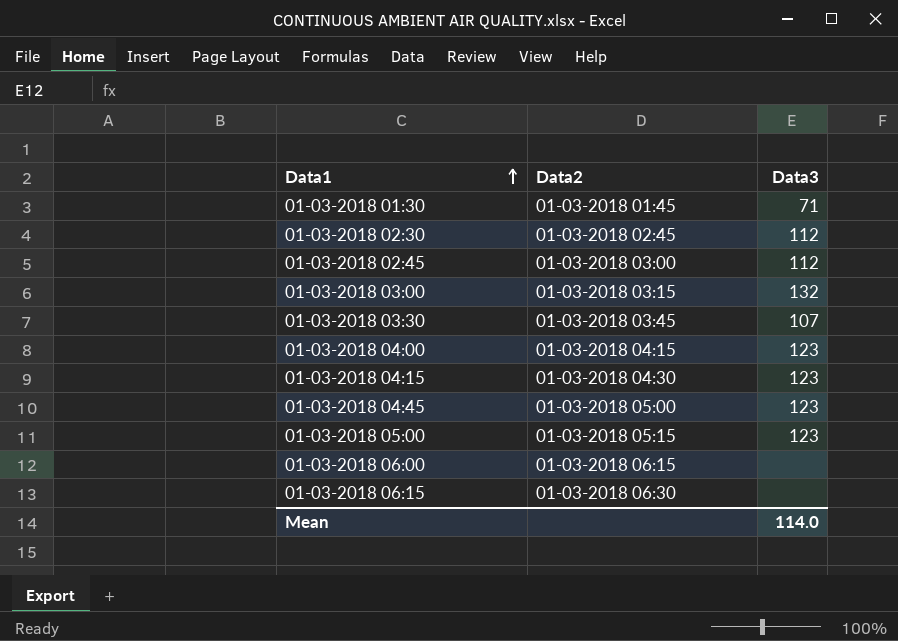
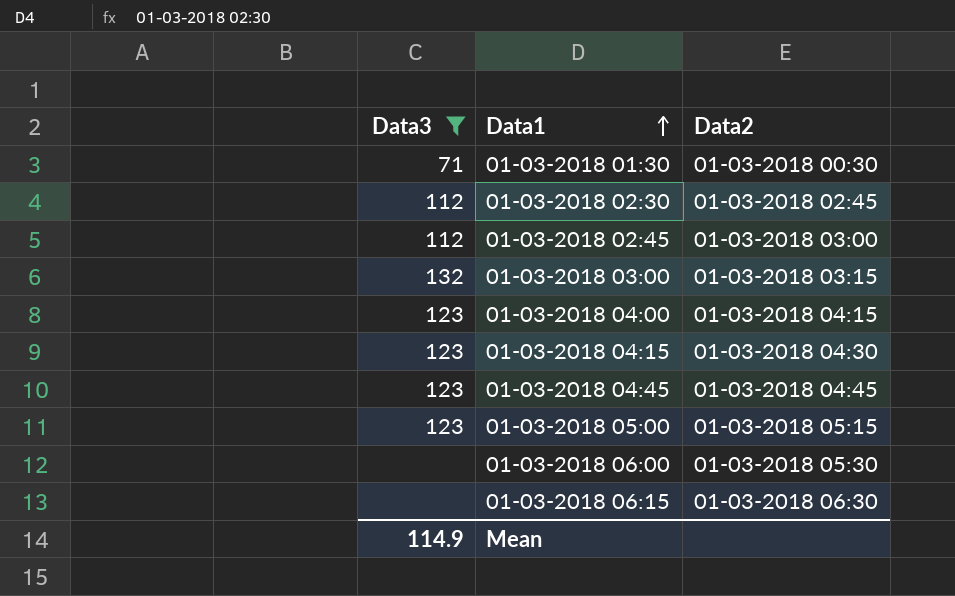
filter: none -> Data3 != 107
column Data3 | position: 3 -> 1
01-03-2018 01:30 | Data2: 01-03-2018 01:45 -> 01-03-2018 00:30
01-03-2018 04:45 | Data2: 01-03-2018 05:00 -> 01-03-2018 04:45
01-03-2018 06:00 | Data2: 01-03-2018 06:15 -> 01-03-2018 05:30
Mean | Data3: 114.0 -> 114.9

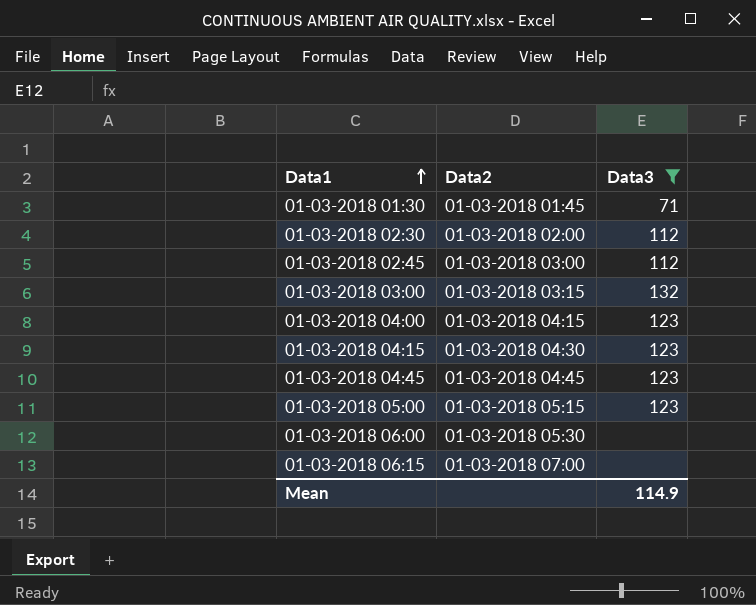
column Data3 | position: 1 -> 3
01-03-2018 01:30 | Data2: 01-03-2018 00:30 -> 01-03-2018 01:45
01-03-2018 02:30 | Data2: 01-03-2018 02:45 -> 01-03-2018 02:00
01-03-2018 06:15 | Data2: 01-03-2018 06:30 -> 01-03-2018 07:00

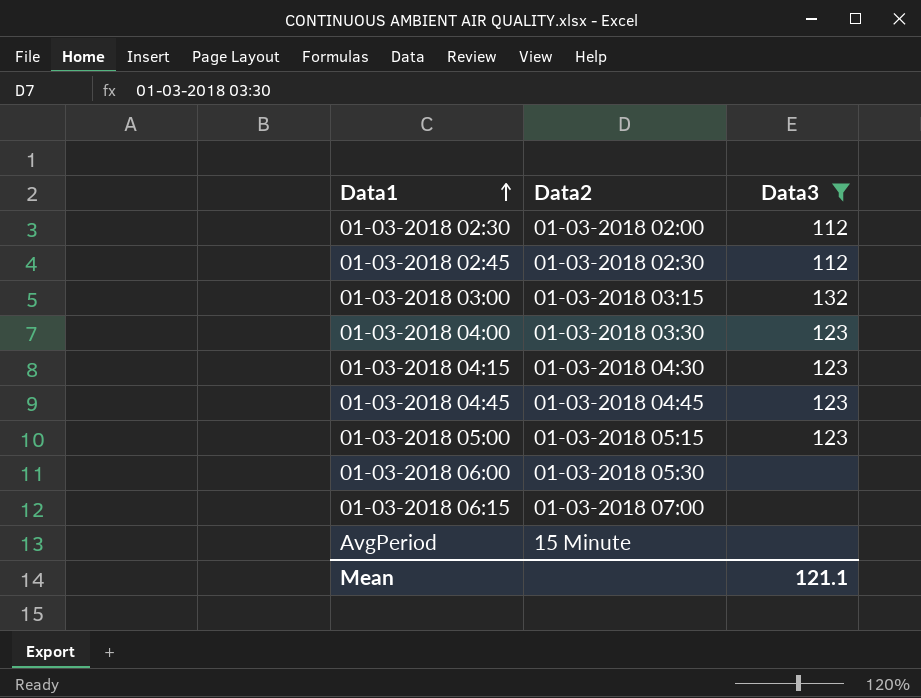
row 01-03-2018 01:30: 01-03-2018 01:45 | 71 -> none
01-03-2018 02:45 | Data2: 01-03-2018 03:00 -> 01-03-2018 02:30
01-03-2018 04:00 | Data2: 01-03-2018 04:15 -> 01-03-2018 03:30
row AvgPeriod: none -> 15 Minute | none
Mean | Data3: 114.9 -> 121.1

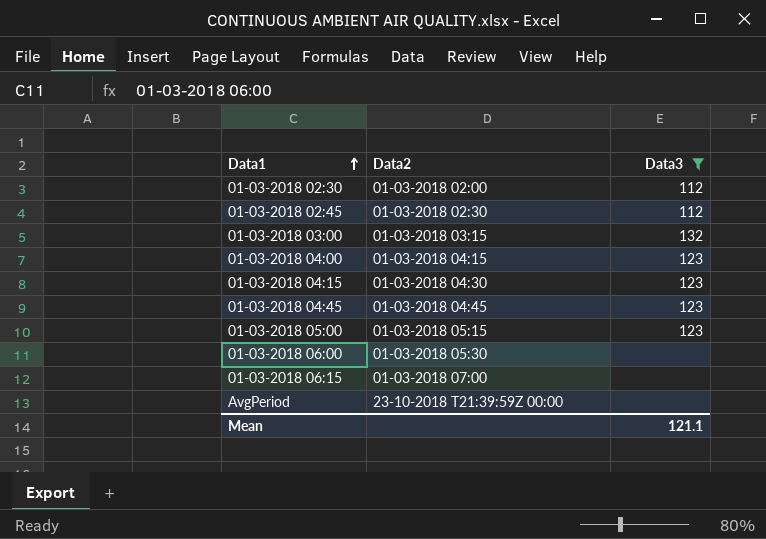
01-03-2018 04:00 | Data2: 01-03-2018 03:30 -> 01-03-2018 04:15
AvgPeriod | Data2: 15 Minute -> 23-10-2018 T21:39:59Z 00:00

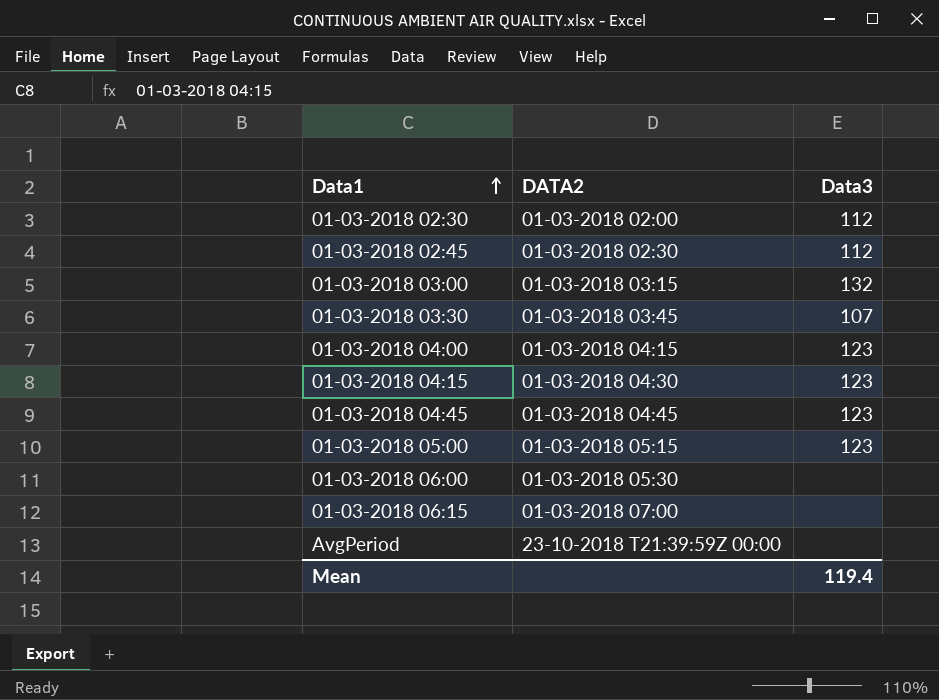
filter: Data3 != 107 -> none
column name: Data2 -> DATA2
Mean | Data3: 121.1 -> 119.4

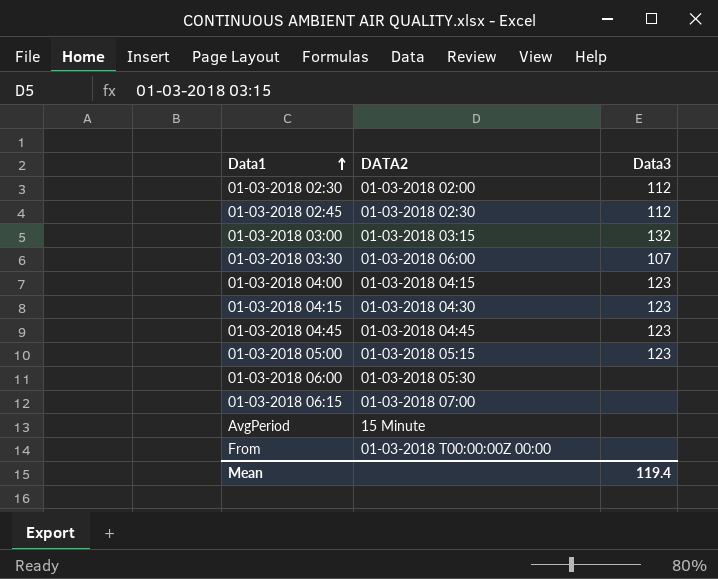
01-03-2018 03:30 | DATA2: 01-03-2018 03:45 -> 01-03-2018 06:00
AvgPeriod | DATA2: 23-10-2018 T21:39:59Z 00:00 -> 15 Minute
row From: none -> 01-03-2018 T00:00:00Z 00:00 | none

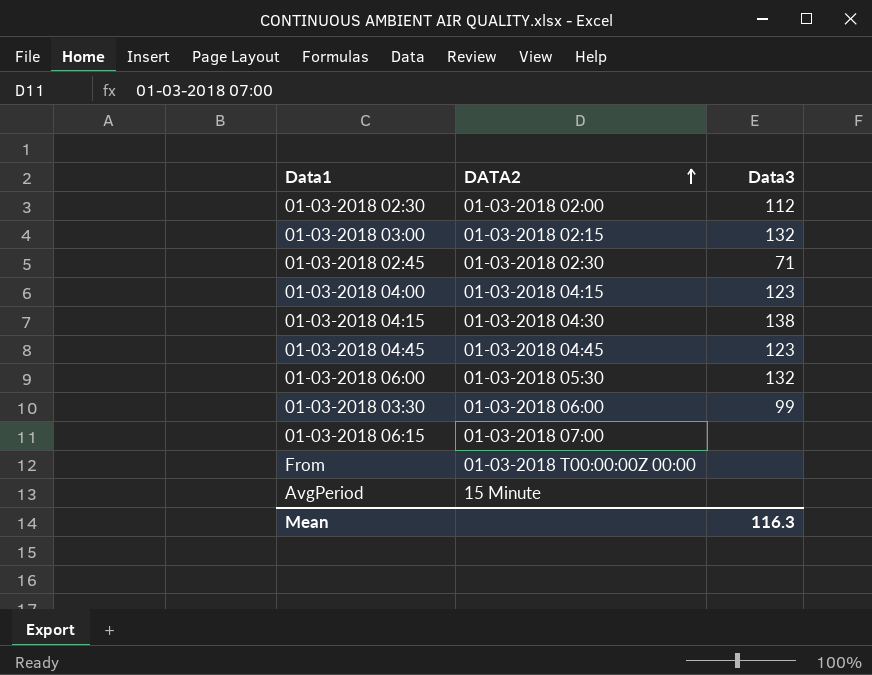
row order: Data1 ascending -> DATA2 ascending
row 01-03-2018 05:00: 01-03-2018 05:15 | 123 -> none
01-03-2018 03:00 | DATA2: 01-03-2018 03:15 -> 01-03-2018 02:15
01-03-2018 02:45 | Data3: 112 -> 71
01-03-2018 04:15 | Data3: 123 -> 138
01-03-2018 06:00 | Data3: none -> 132
01-03-2018 03:30 | Data3: 107 -> 99
Mean | Data3: 119.4 -> 116.3

